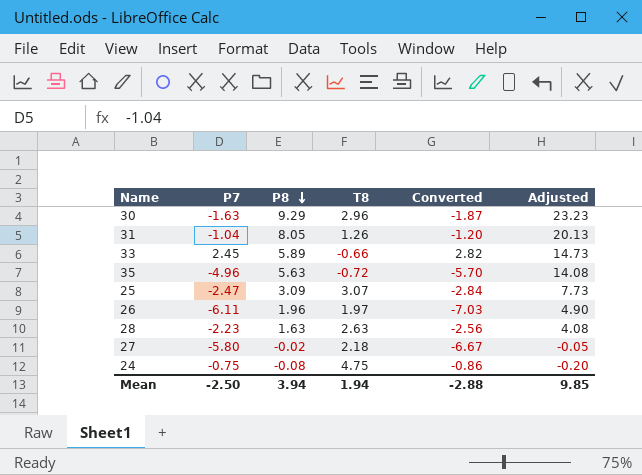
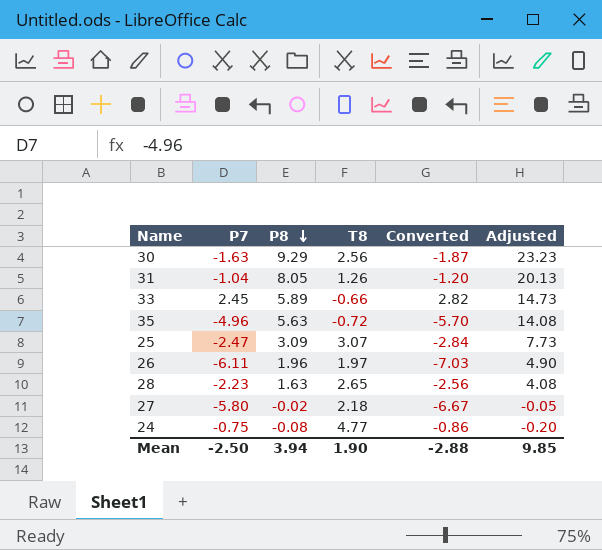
30 | T8: 2.96 -> 2.56
28 | T8: 2.63 -> 2.65
24 | T8: 4.75 -> 4.77
Mean | T8: 1.94 -> 1.90

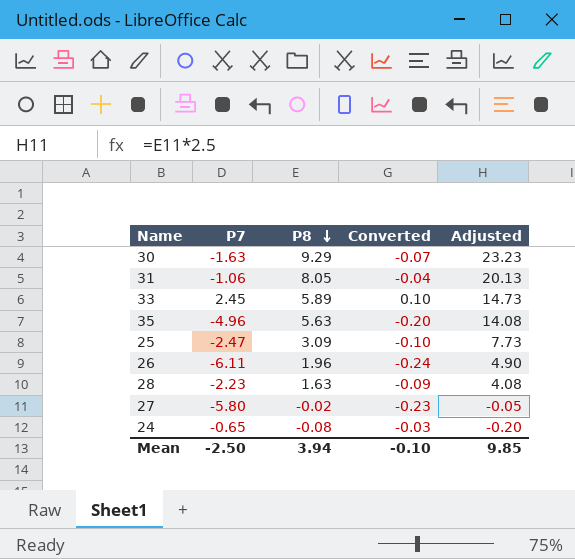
column T8 | position: 4 -> none
column Converted | formula: [P7] * 1.15 -> [P7] * 0.04
31 | P7: -1.04 -> -1.06
24 | P7: -0.75 -> -0.65
Mean | Converted: -2.88 -> -0.10

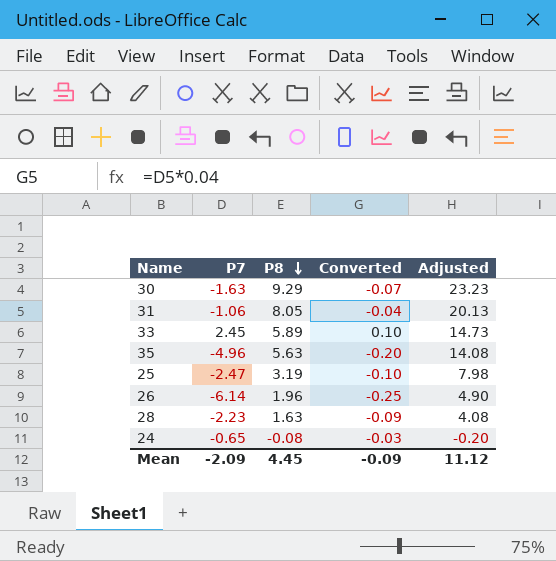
row 27: -5.80 | -0.02 | -0.23 | -0.05 -> none
25 | P8: 3.09 -> 3.19
25 | Adjusted: 7.73 -> 7.98
26 | P7: -6.11 -> -6.14
26 | Converted: -0.24 -> -0.25
Mean | P7: -2.50 -> -2.09
Mean | P8: 3.94 -> 4.45
Mean | Converted: -0.10 -> -0.09
Mean | Adjusted: 9.85 -> 11.12

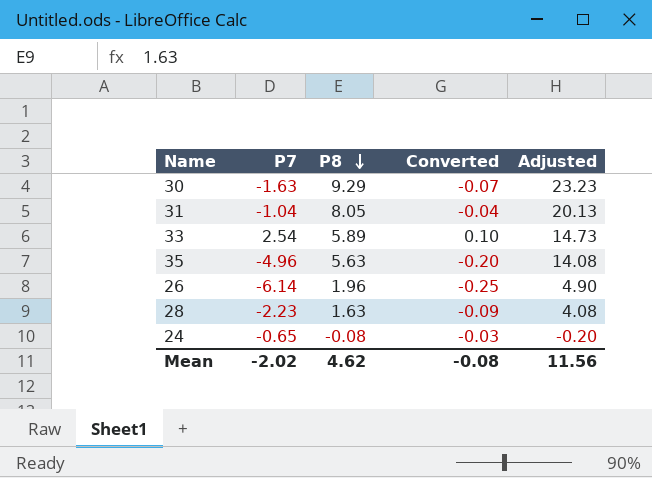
row 25: -2.47 | 3.19 | -0.10 | 7.98 -> none
31 | P7: -1.06 -> -1.04
33 | P7: 2.45 -> 2.54
Mean | P7: -2.09 -> -2.02
Mean | P8: 4.45 -> 4.62
Mean | Converted: -0.09 -> -0.08
Mean | Adjusted: 11.12 -> 11.56

